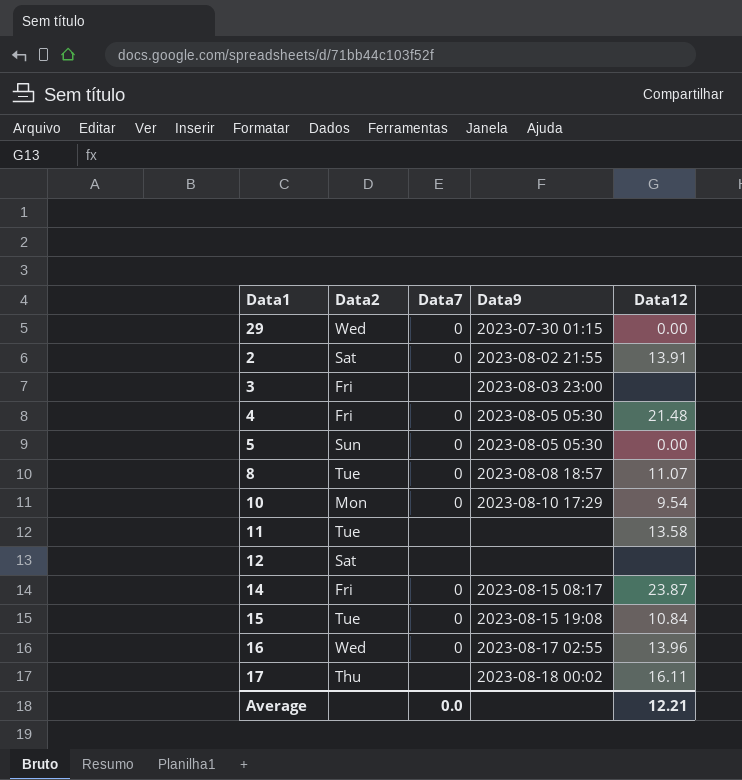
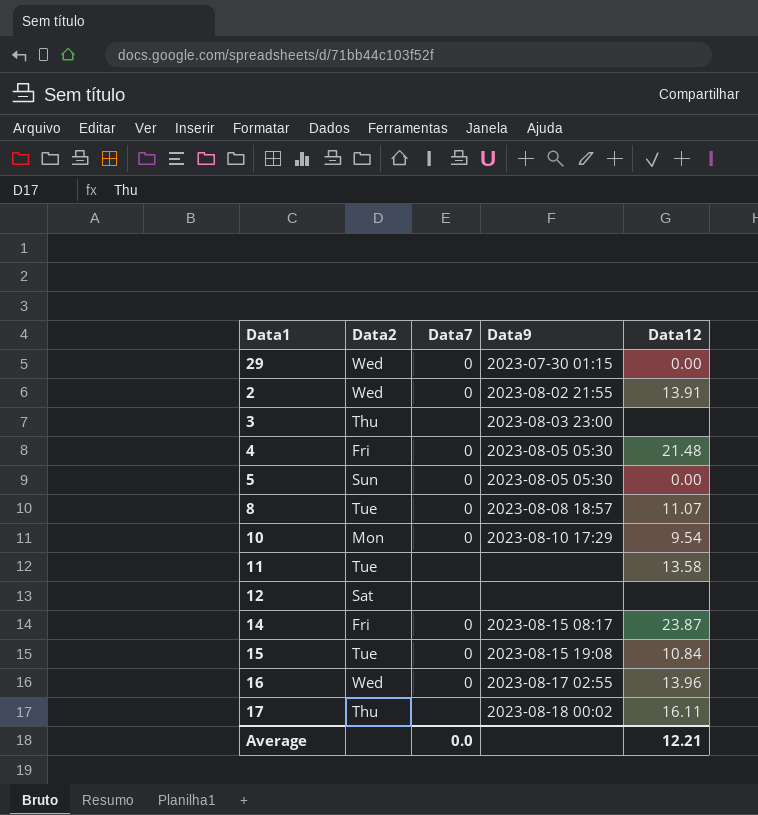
2 | Data2: Sat -> Wed
3 | Data2: Fri -> Thu

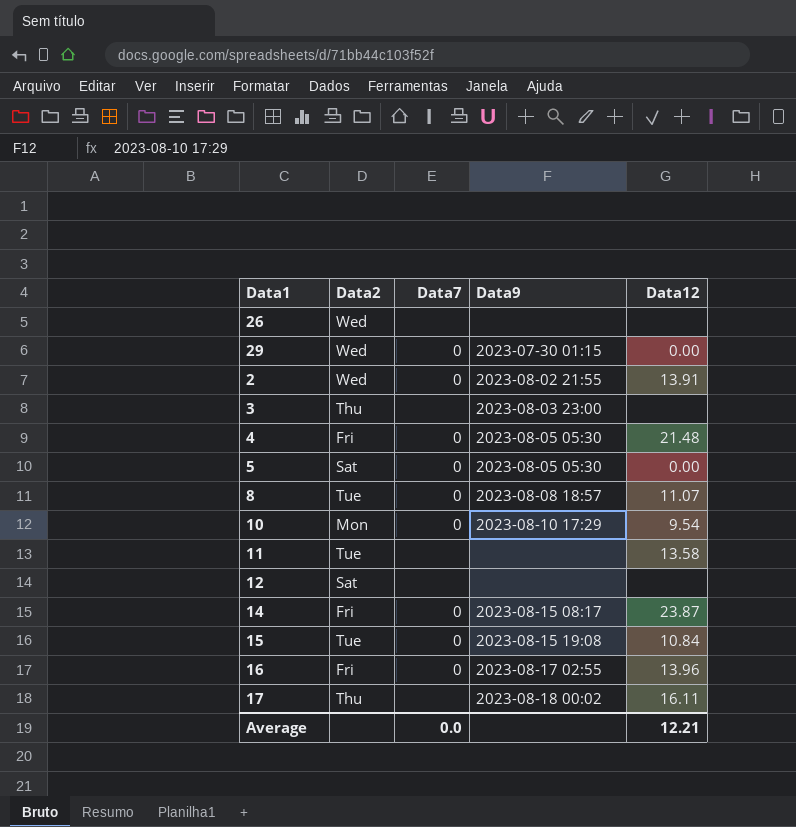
row 26: none -> Wed | none | none | none
5 | Data2: Sun -> Sat
16 | Data2: Wed -> Fri

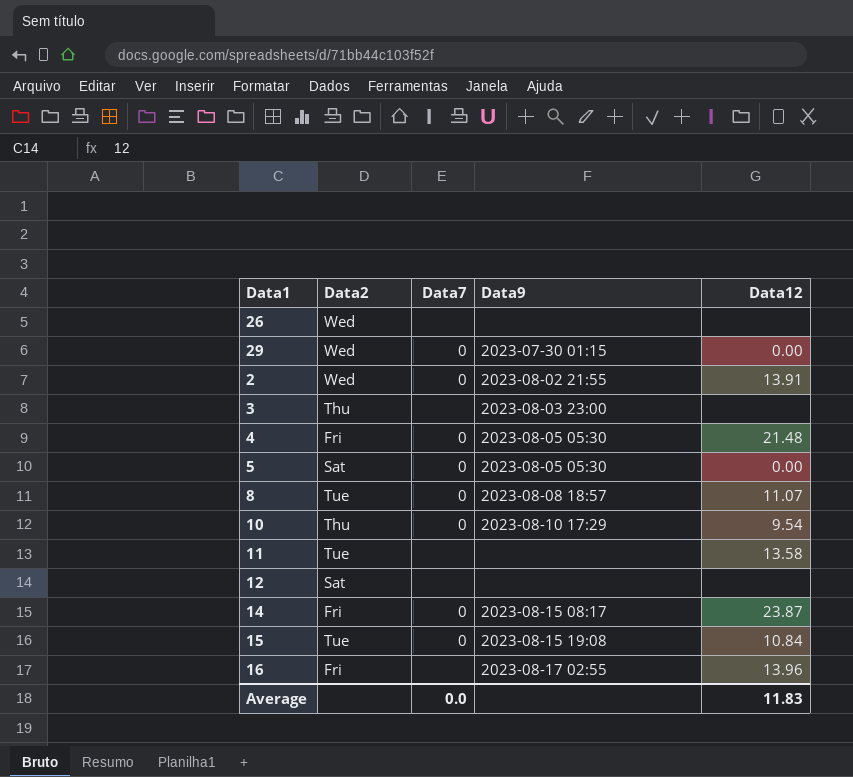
row 17: Thu | none | 2023-08-18 00:02 | 16.11 -> none
10 | Data2: Mon -> Thu
16 | Data7: 0 -> none
Average | Data12: 12.21 -> 11.83

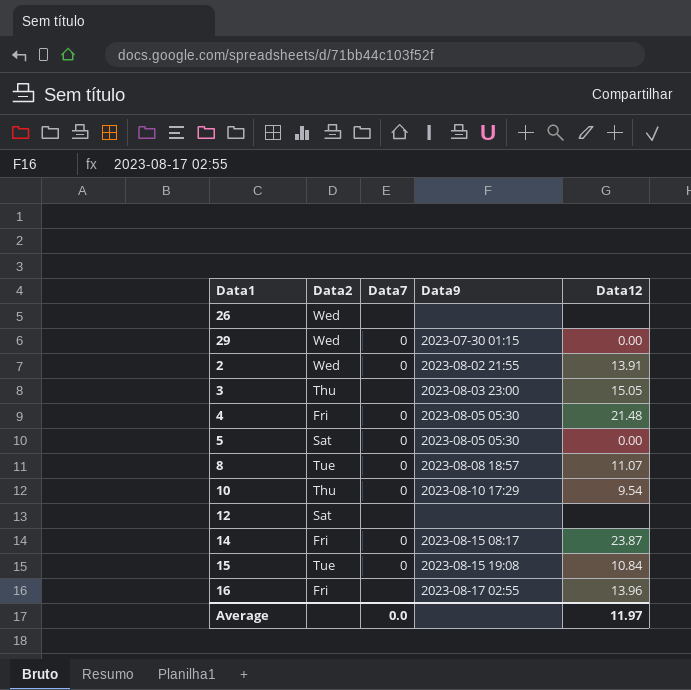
row 11: Tue | none | none | 13.58 -> none
3 | Data12: none -> 15.05
Average | Data12: 11.83 -> 11.97

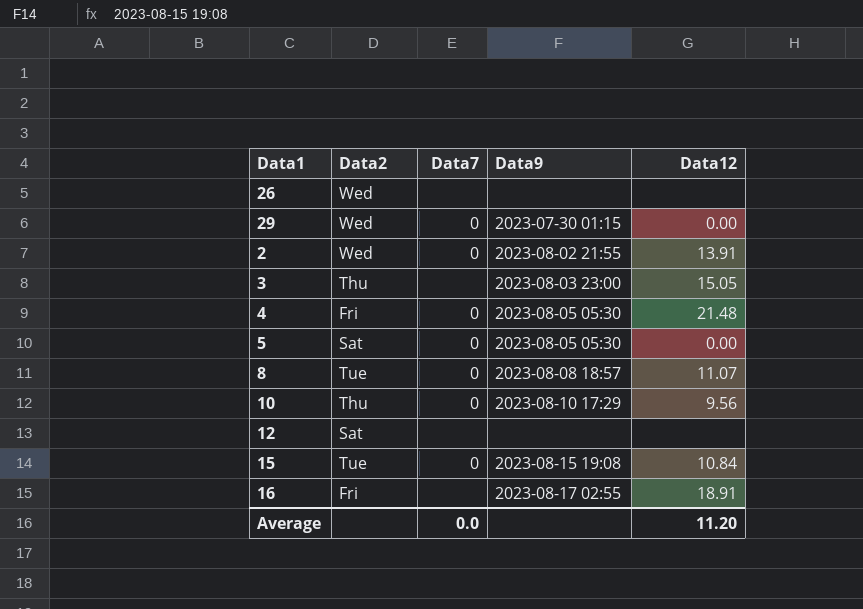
row 14: Fri | 0 | 2023-08-15 08:17 | 23.87 -> none
10 | Data12: 9.54 -> 9.56
16 | Data12: 13.96 -> 18.91
Average | Data12: 11.97 -> 11.20

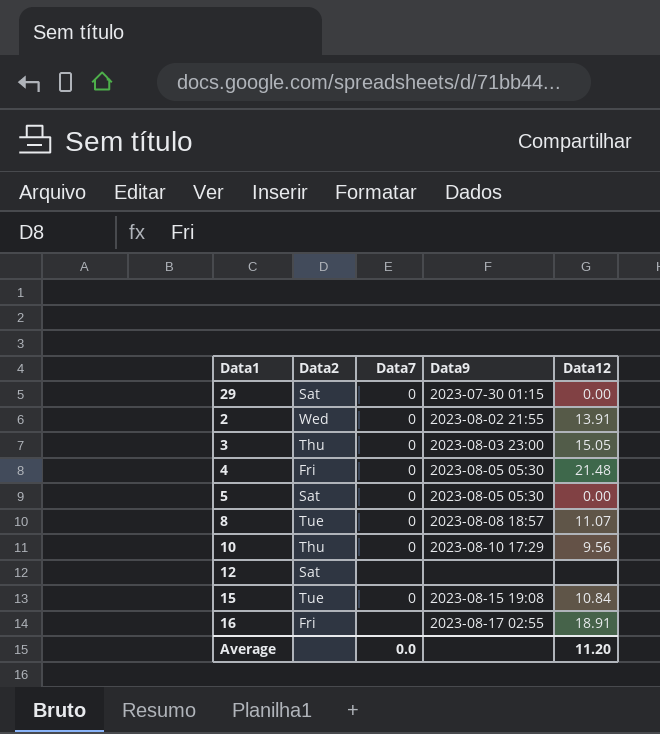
row 26: Wed | none | none | none -> none
29 | Data2: Wed -> Sat
3 | Data7: none -> 0

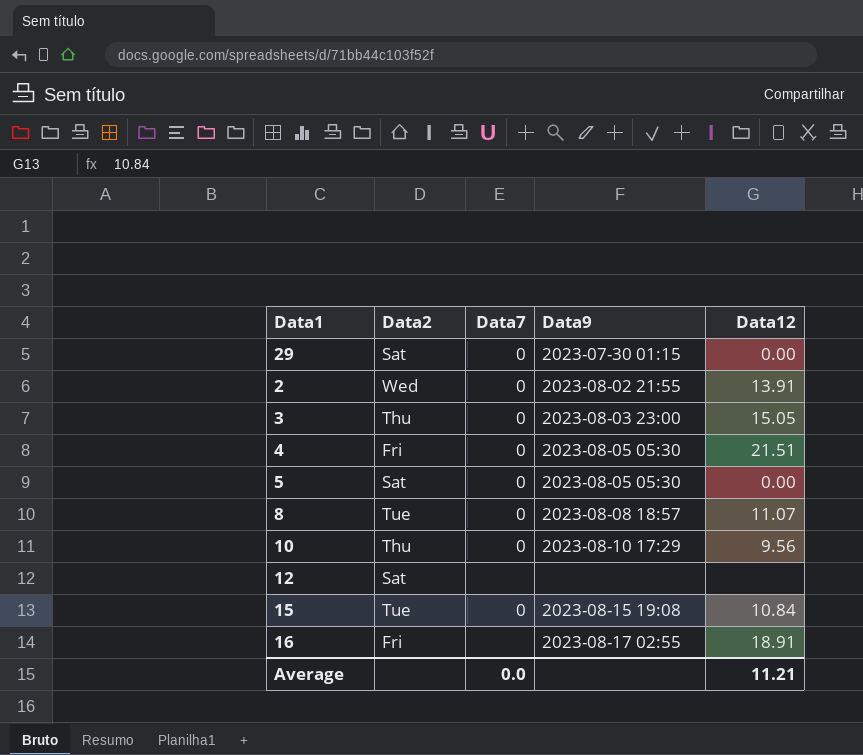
4 | Data12: 21.48 -> 21.51
Average | Data12: 11.20 -> 11.21

